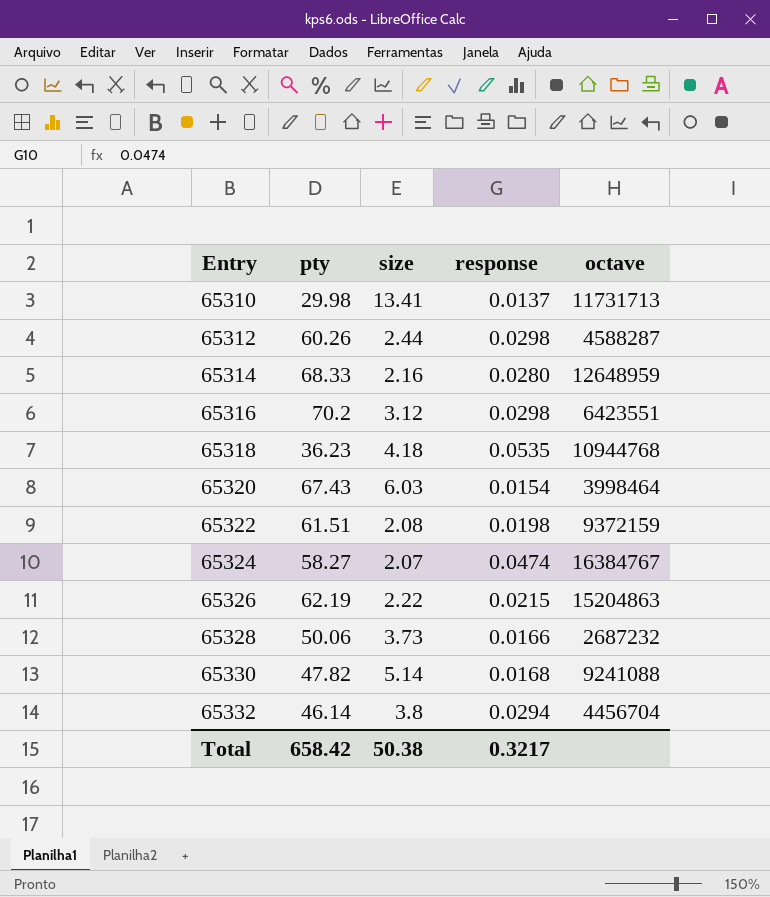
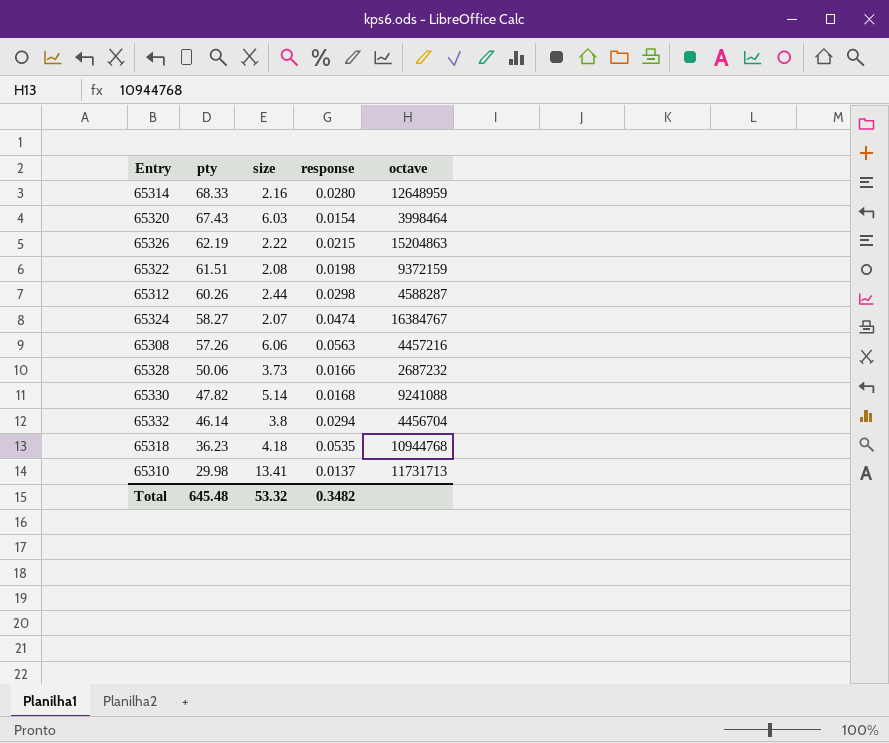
row order: Entry ascending -> pty descending
row 65316: 70.2 | 3.12 | 0.0298 | 6423551 -> none
row 65308: none -> 57.26 | 6.06 | 0.0563 | 4457216
Total | pty: 658.42 -> 645.48
Total | size: 50.38 -> 53.32
Total | response: 0.3217 -> 0.3482

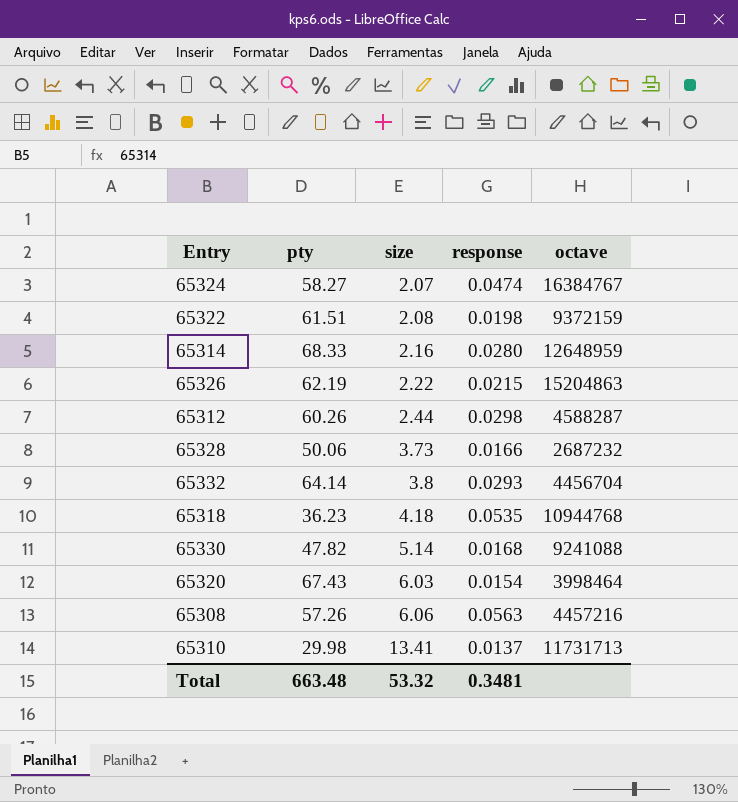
row order: pty descending -> size ascending
65332 | pty: 46.14 -> 64.14
65332 | response: 0.0294 -> 0.0293
Total | pty: 645.48 -> 663.48
Total | response: 0.3482 -> 0.3481

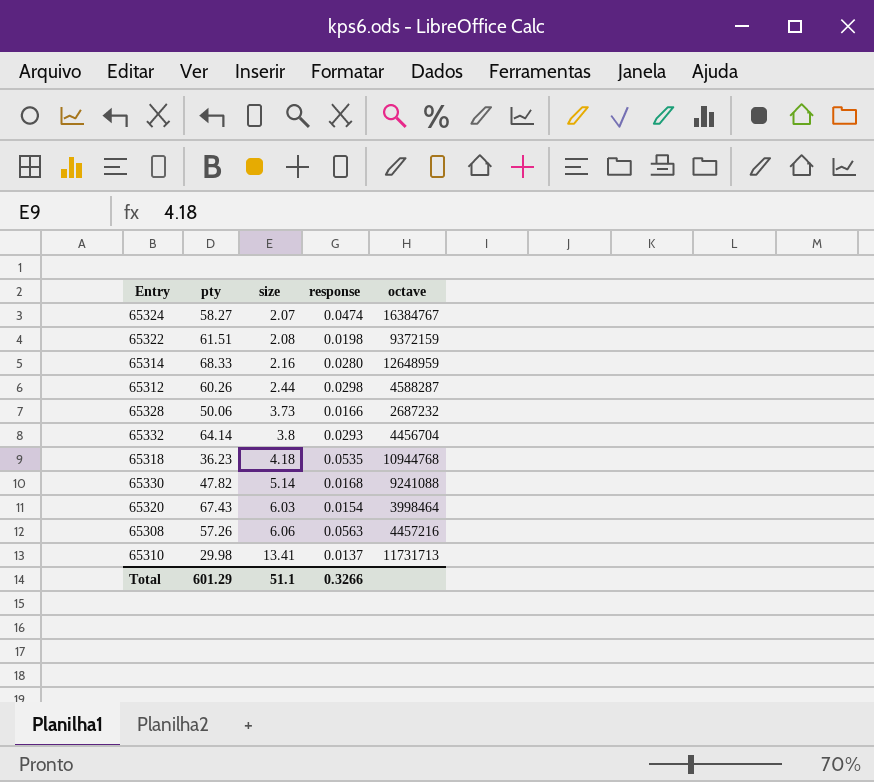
row 65326: 62.19 | 2.22 | 0.0215 | 15204863 -> none
Total | pty: 663.48 -> 601.29
Total | size: 53.32 -> 51.1
Total | response: 0.3481 -> 0.3266

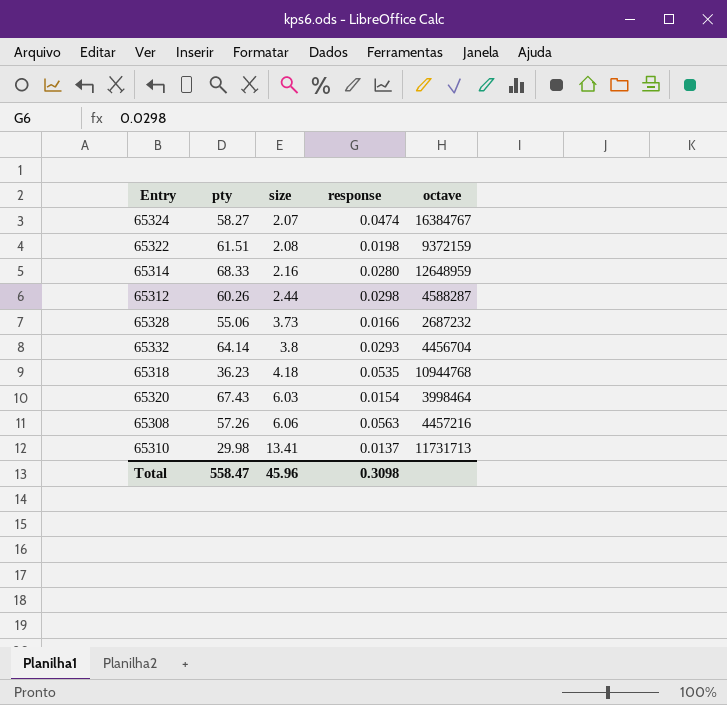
row 65330: 47.82 | 5.14 | 0.0168 | 9241088 -> none
65328 | pty: 50.06 -> 55.06
Total | pty: 601.29 -> 558.47
Total | size: 51.1 -> 45.96
Total | response: 0.3266 -> 0.3098

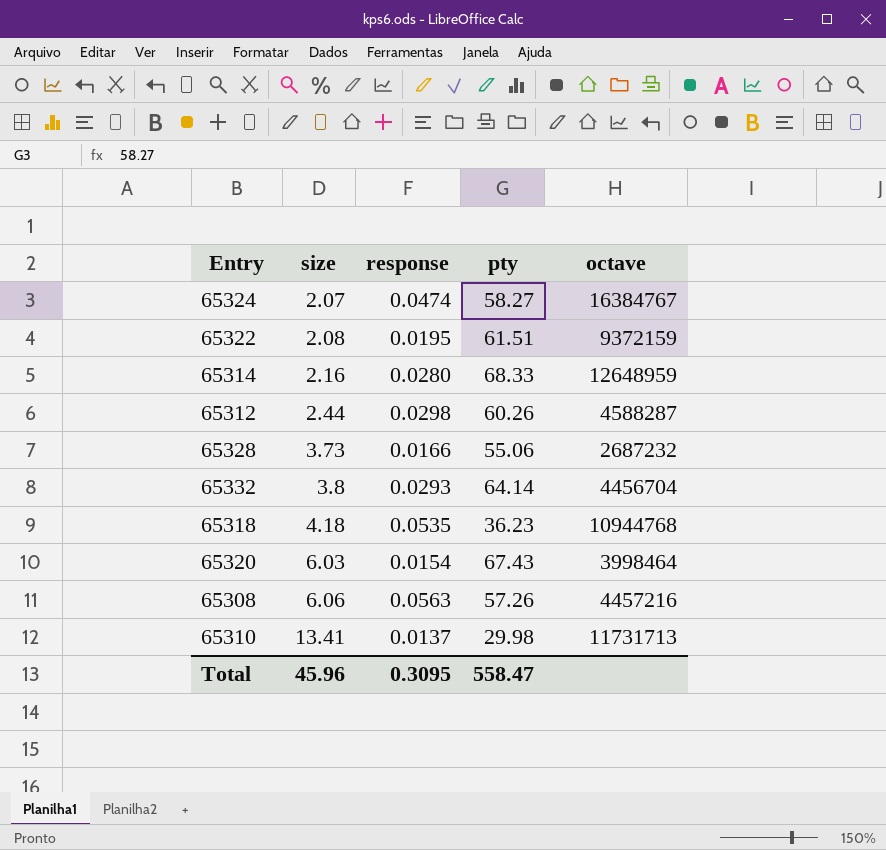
column pty | position: 2 -> 4
65322 | response: 0.0198 -> 0.0195
Total | response: 0.3098 -> 0.3095

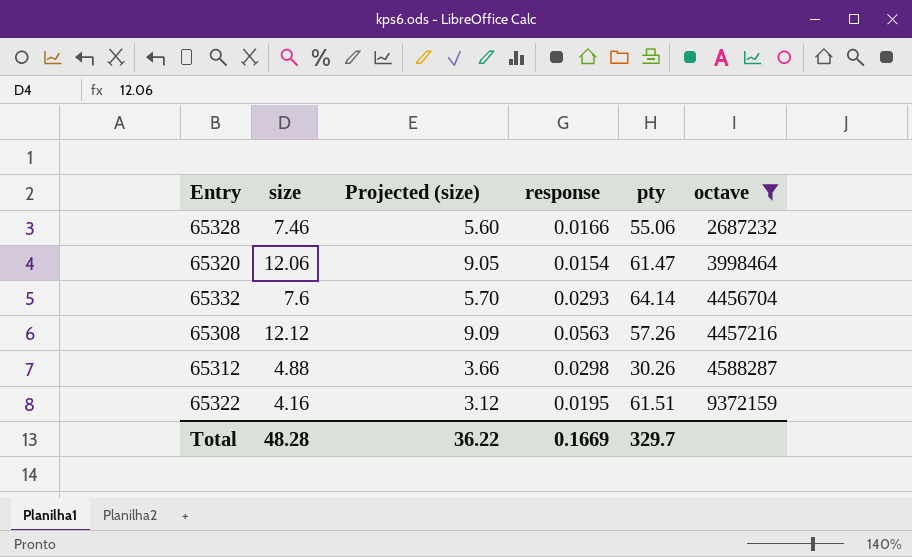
filter: none -> octave <= 9372159
row order: size ascending -> octave ascending
column Projected (size) | formula: none -> [size] * 0.75
65328 | size: 3.73 -> 7.46
65320 | size: 6.03 -> 12.06
65320 | pty: 67.43 -> 61.47
65332 | size: 3.8 -> 7.6
65308 | size: 6.06 -> 12.12
65312 | size: 2.44 -> 4.88
65312 | pty: 60.26 -> 30.26
65322 | size: 2.08 -> 4.16
Total | size: 45.96 -> 48.28
Total | response: 0.3095 -> 0.1669
Total | pty: 558.47 -> 329.7

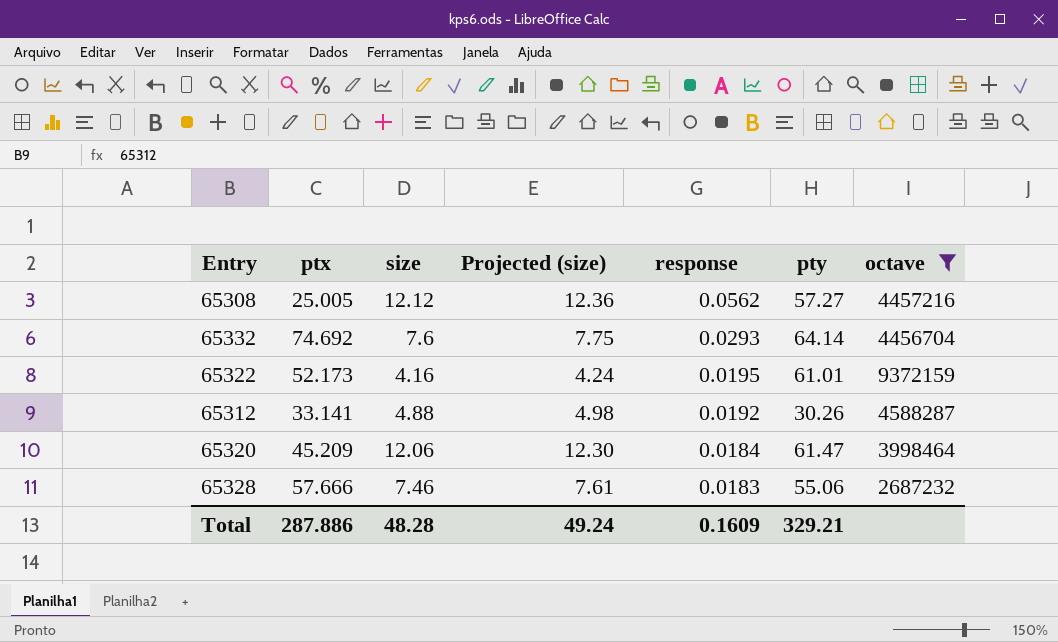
row order: octave ascending -> response descending
column ptx | position: none -> 2
column Projected (size) | formula: [size] * 0.75 -> [size] * 1.02
65308 | response: 0.0563 -> 0.0562
65308 | pty: 57.26 -> 57.27
65322 | pty: 61.51 -> 61.01
65312 | response: 0.0298 -> 0.0192
65320 | response: 0.0154 -> 0.0184
65328 | response: 0.0166 -> 0.0183
Total | Projected (size): 36.22 -> 49.24
Total | response: 0.1669 -> 0.1609
Total | pty: 329.7 -> 329.21

